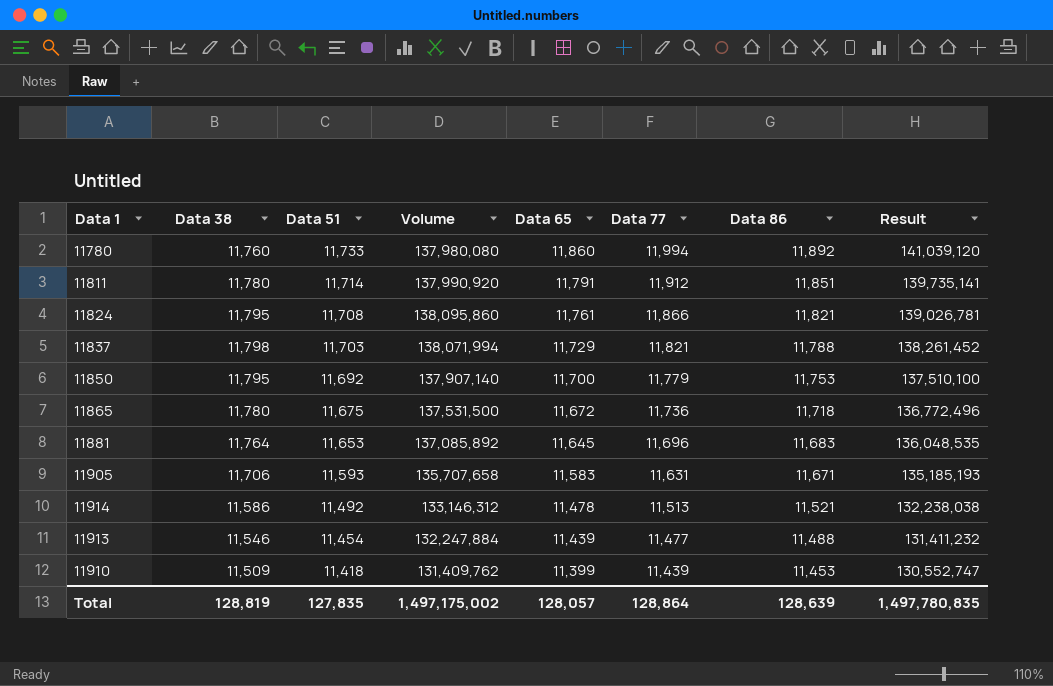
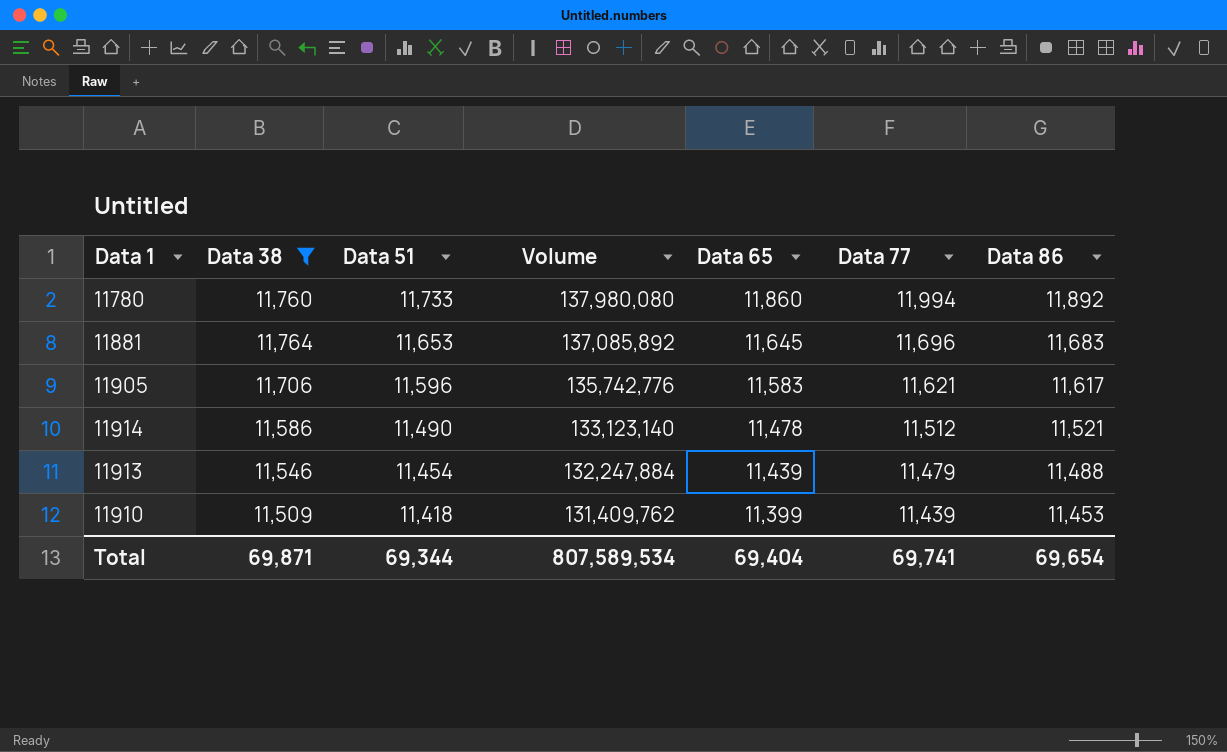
filter: none -> Data 38 <= 11,764
column Result | formula: [Data 65] * [Data 86] -> none
11905 | Data 51: 11,593 -> 11,596
11905 | Volume: 135,707,658 -> 135,742,776
11905 | Data 77: 11,631 -> 11,621
11905 | Data 86: 11,671 -> 11,617
11914 | Data 51: 11,492 -> 11,490
11914 | Volume: 133,146,312 -> 133,123,140
11914 | Data 77: 11,513 -> 11,512
11913 | Data 77: 11,477 -> 11,479
Total | Data 38: 128,819 -> 69,871
Total | Data 51: 127,835 -> 69,344
Total | Volume: 1,497,175,002 -> 807,589,534
Total | Data 65: 128,057 -> 69,404
Total | Data 77: 128,864 -> 69,741
Total | Data 86: 128,639 -> 69,654

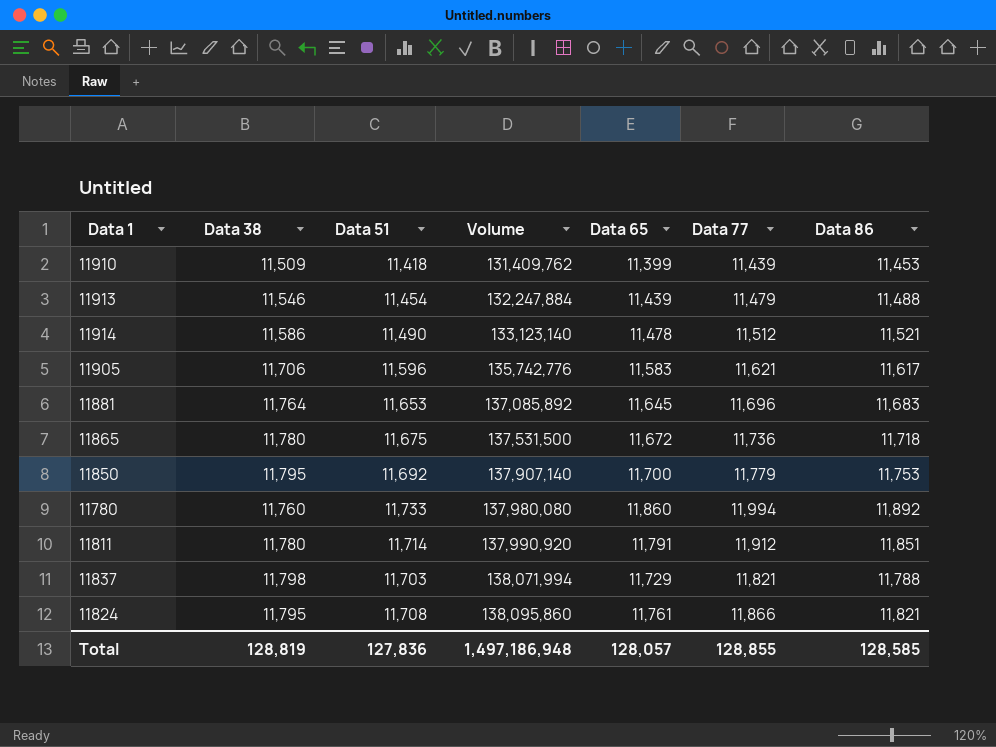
filter: Data 38 <= 11,764 -> none
row order: Data 51 descending -> Volume ascending
Total | Data 38: 69,871 -> 128,819
Total | Data 51: 69,344 -> 127,836
Total | Volume: 807,589,534 -> 1,497,186,948
Total | Data 65: 69,404 -> 128,057
Total | Data 77: 69,741 -> 128,855
Total | Data 86: 69,654 -> 128,585

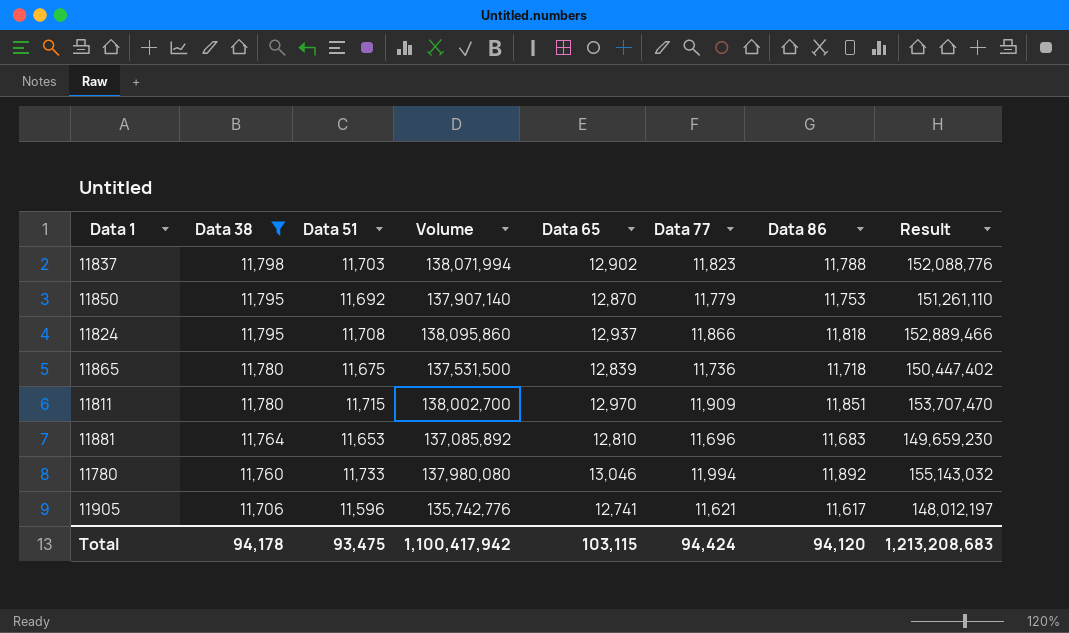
filter: none -> Data 38 >= 11,706
row order: Volume ascending -> Data 38 descending
column Result | formula: none -> [Data 65] * [Data 86]
11837 | Data 65: 11,729 -> 12,902
11837 | Data 77: 11,821 -> 11,823
11850 | Data 65: 11,700 -> 12,870
11824 | Data 65: 11,761 -> 12,937
11824 | Data 86: 11,821 -> 11,818
11865 | Data 65: 11,672 -> 12,839
11811 | Data 51: 11,714 -> 11,715
11811 | Volume: 137,990,920 -> 138,002,700
11811 | Data 65: 11,791 -> 12,970
11811 | Data 77: 11,912 -> 11,909
11881 | Data 65: 11,645 -> 12,810
11780 | Data 65: 11,860 -> 13,046
11905 | Data 65: 11,583 -> 12,741
Total | Data 38: 128,819 -> 94,178
Total | Data 51: 127,836 -> 93,475
Total | Volume: 1,497,186,948 -> 1,100,417,942
Total | Data 65: 128,057 -> 103,115
Total | Data 77: 128,855 -> 94,424
Total | Data 86: 128,585 -> 94,120

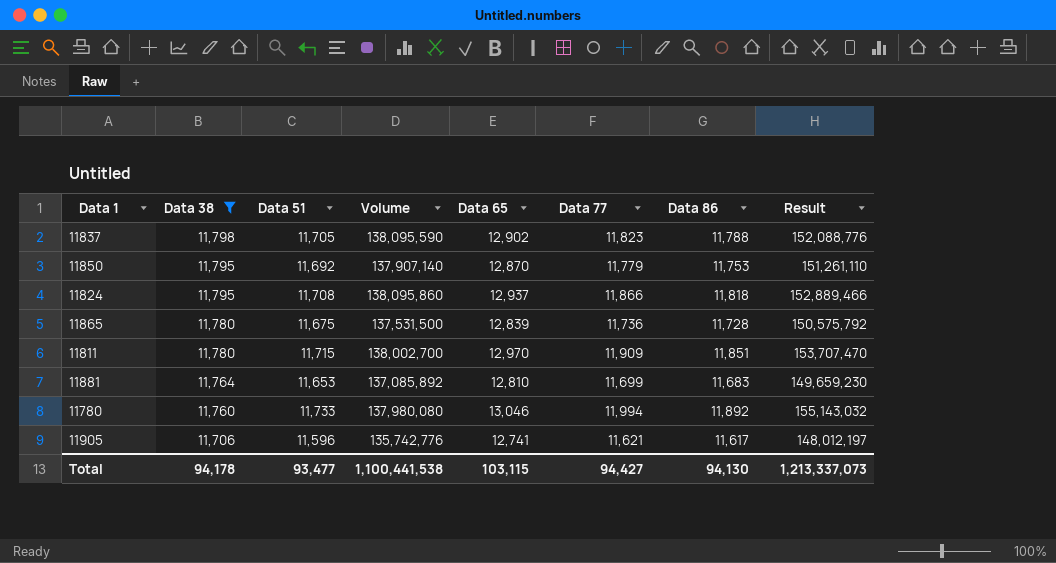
11837 | Data 51: 11,703 -> 11,705
11837 | Volume: 138,071,994 -> 138,095,590
11865 | Data 86: 11,718 -> 11,728
11865 | Result: 150,447,402 -> 150,575,792
11881 | Data 77: 11,696 -> 11,699
Total | Data 51: 93,475 -> 93,477
Total | Volume: 1,100,417,942 -> 1,100,441,538
Total | Data 77: 94,424 -> 94,427
Total | Data 86: 94,120 -> 94,130
Total | Result: 1,213,208,683 -> 1,213,337,073

